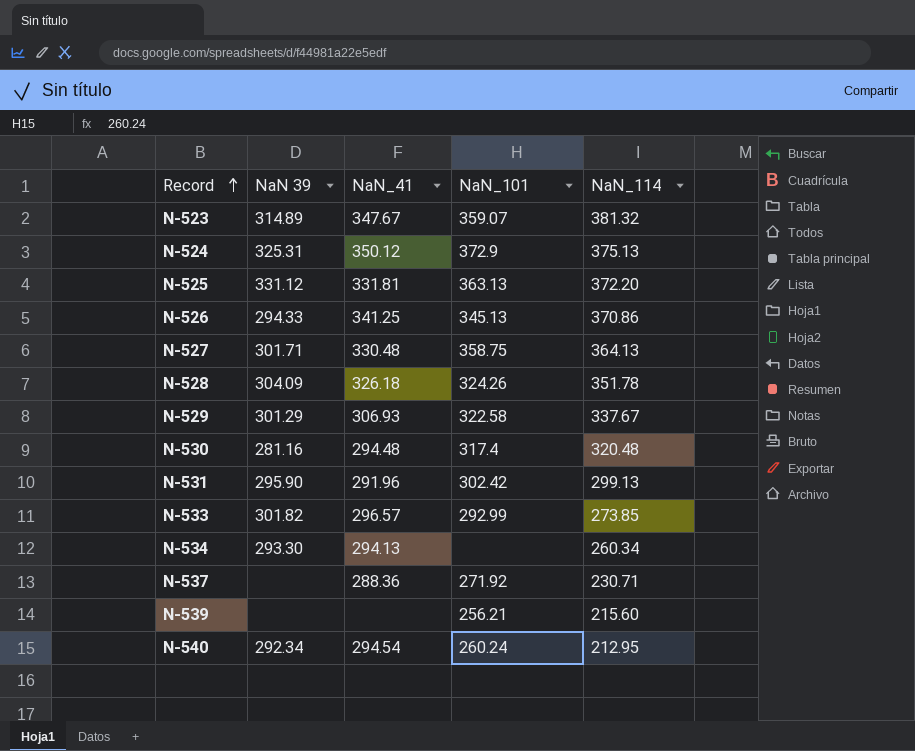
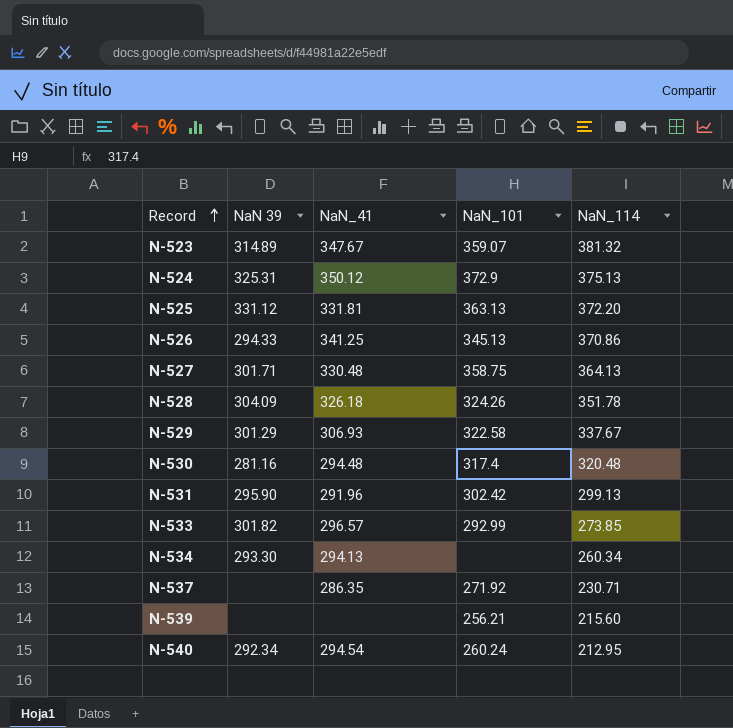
N-537 | NaN_41: 288.36 -> 286.35

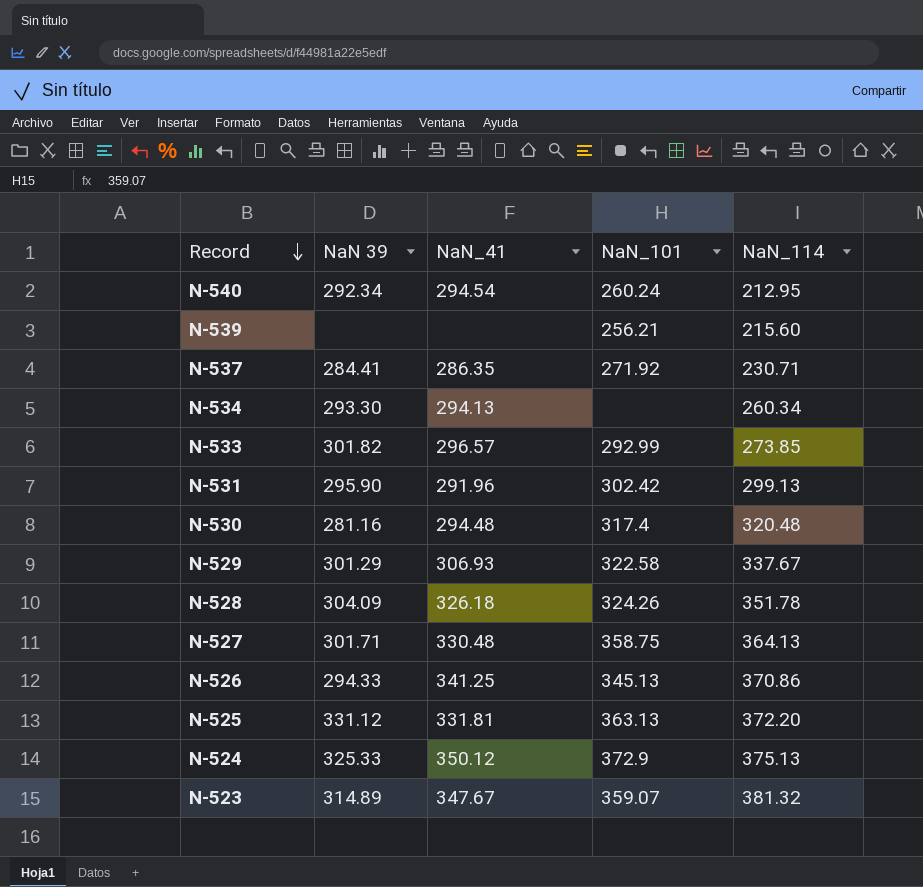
row order: Record ascending -> Record descending
N-537 | NaN 39: none -> 284.41
N-524 | NaN 39: 325.31 -> 325.33

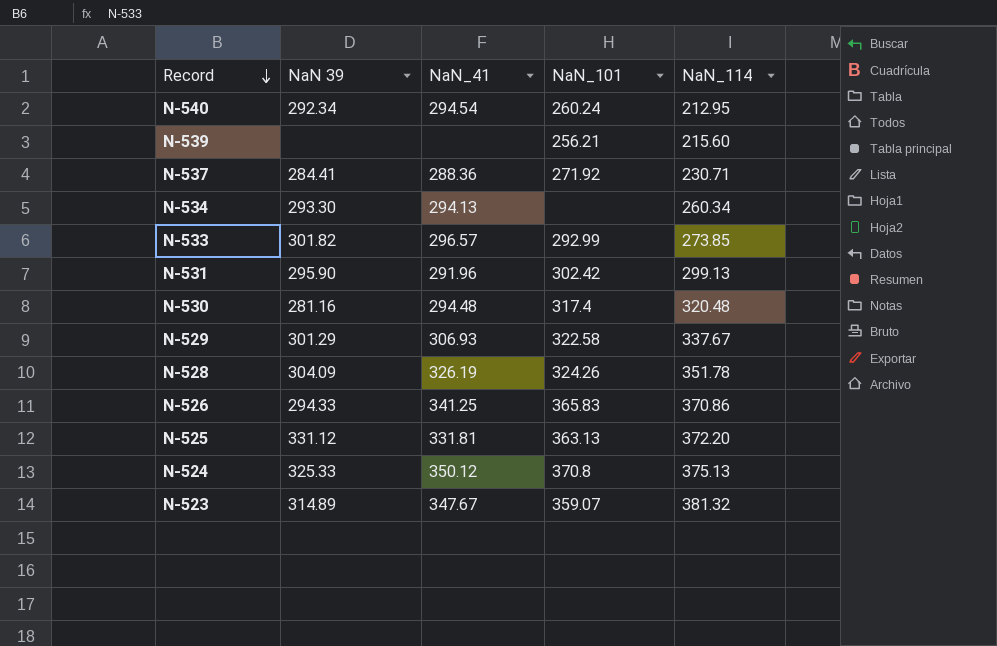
row N-527: 301.71 | 330.48 | 358.75 | 364.13 -> none
N-537 | NaN_41: 286.35 -> 288.36
N-528 | NaN_41: 326.18 -> 326.19
N-526 | NaN_101: 345.13 -> 365.83
N-524 | NaN_101: 372.9 -> 370.8

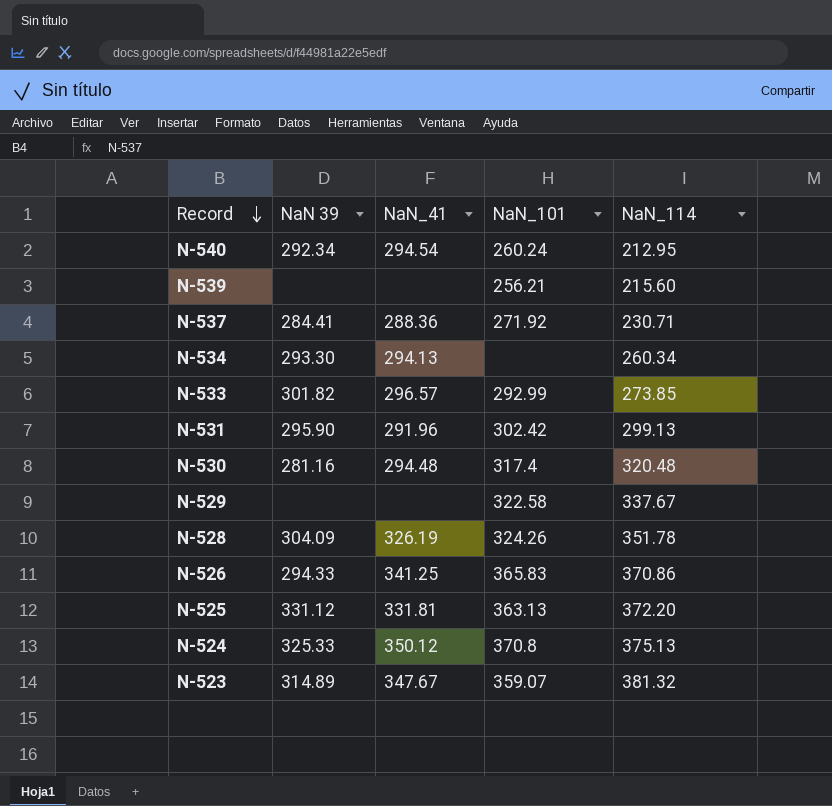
N-529 | NaN 39: 301.29 -> none
N-529 | NaN_41: 306.93 -> none

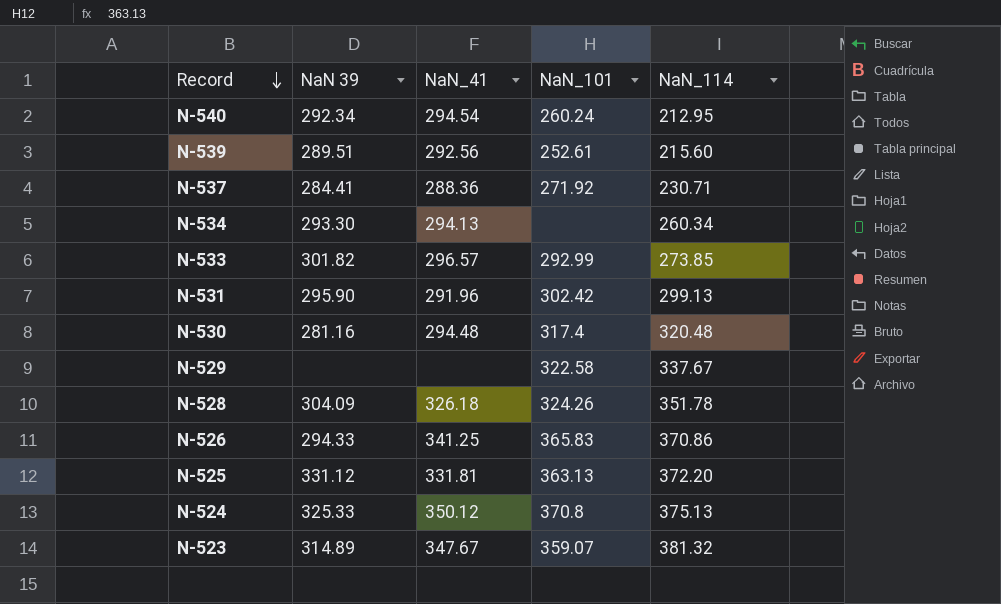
N-539 | NaN 39: none -> 289.51
N-539 | NaN_41: none -> 292.56
N-539 | NaN_101: 256.21 -> 252.61
N-528 | NaN_41: 326.19 -> 326.18

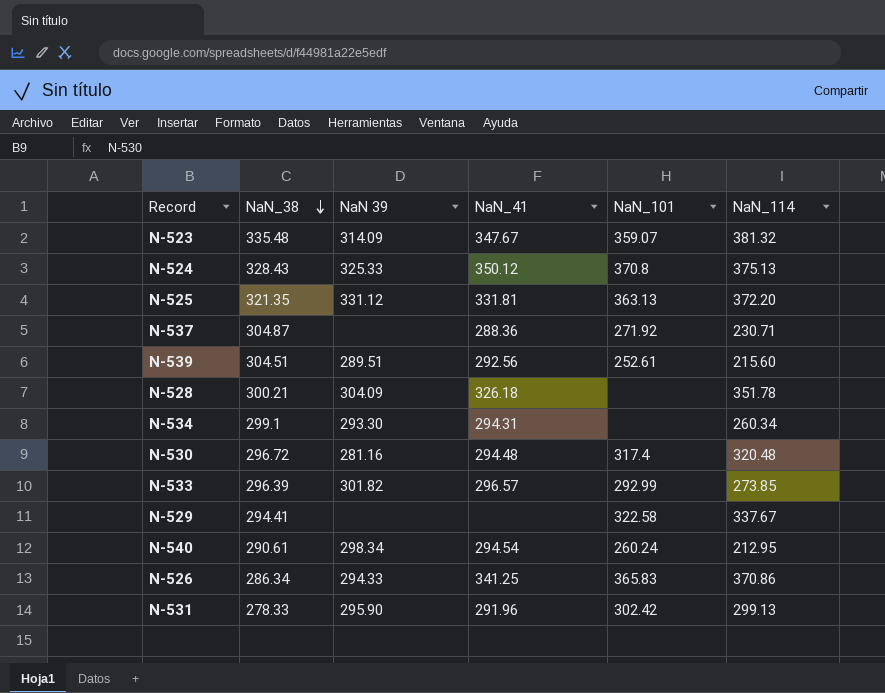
row order: Record descending -> NaN_38 descending
column NaN_38 | position: none -> 2
N-523 | NaN 39: 314.89 -> 314.09
N-537 | NaN 39: 284.41 -> none
N-528 | NaN_101: 324.26 -> none
N-534 | NaN_41: 294.13 -> 294.31
N-540 | NaN 39: 292.34 -> 298.34

